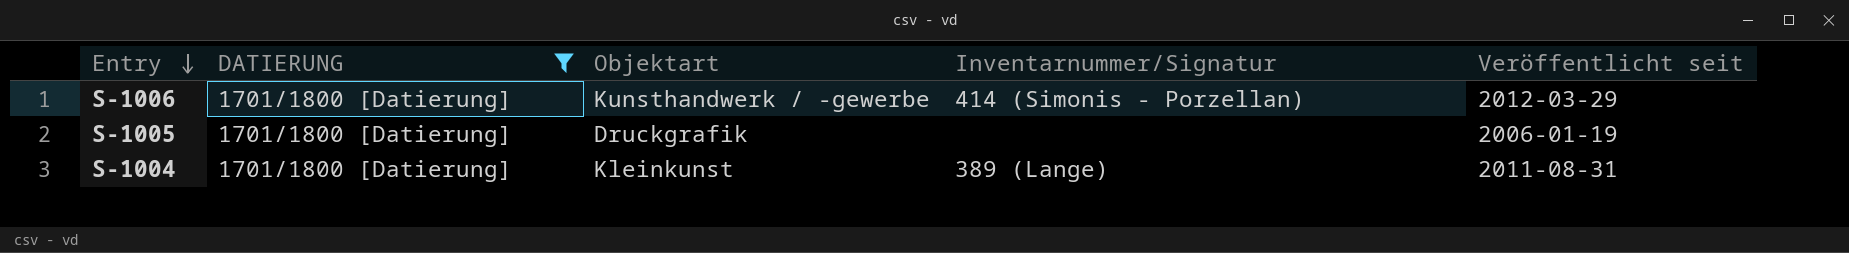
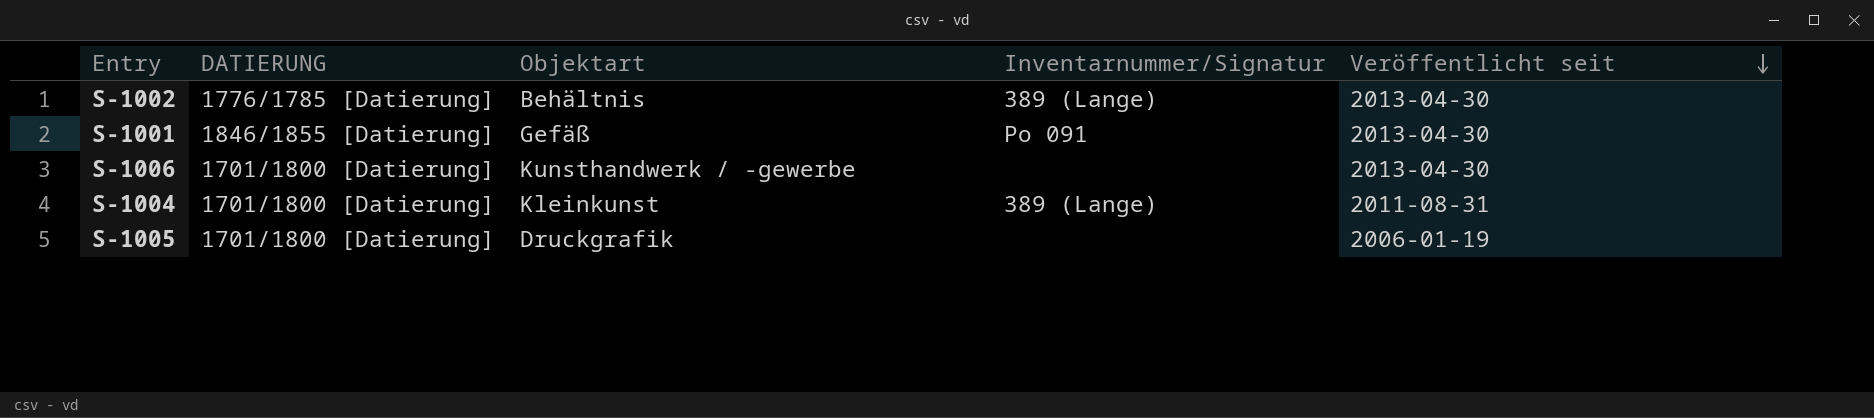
filter: DATIERUNG = 1701/1800 [Datierung] -> none
row order: Entry descending -> Veröffentlicht seit descending
S-1006 | Inventarnummer/Signatur: 414 (Simonis - Porzellan) -> none
S-1006 | Veröffentlicht seit: 2012-03-29 -> 2013-04-30

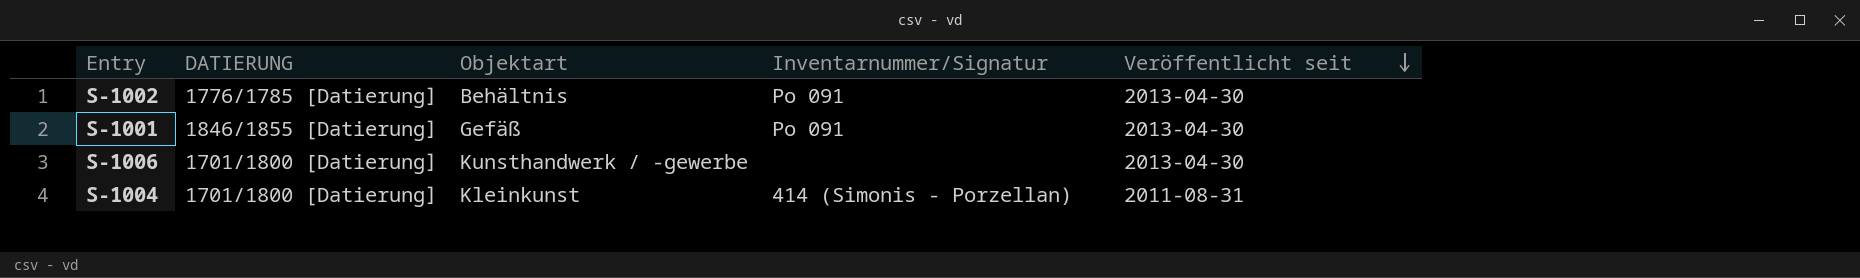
row S-1005: 1701/1800 [Datierung] | Druckgrafik | none | 2006-01-19 -> none
S-1002 | Inventarnummer/Signatur: 389 (Lange) -> Po 091
S-1004 | Inventarnummer/Signatur: 389 (Lange) -> 414 (Simonis - Porzellan)

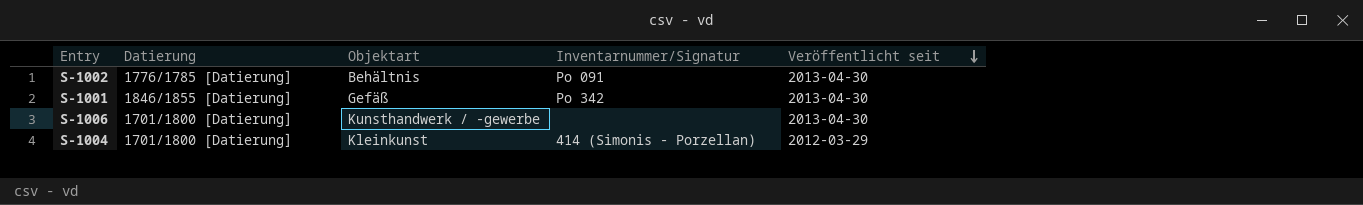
column name: DATIERUNG -> Datierung
S-1001 | Inventarnummer/Signatur: Po 091 -> Po 342
S-1004 | Veröffentlicht seit: 2011-08-31 -> 2012-03-29

